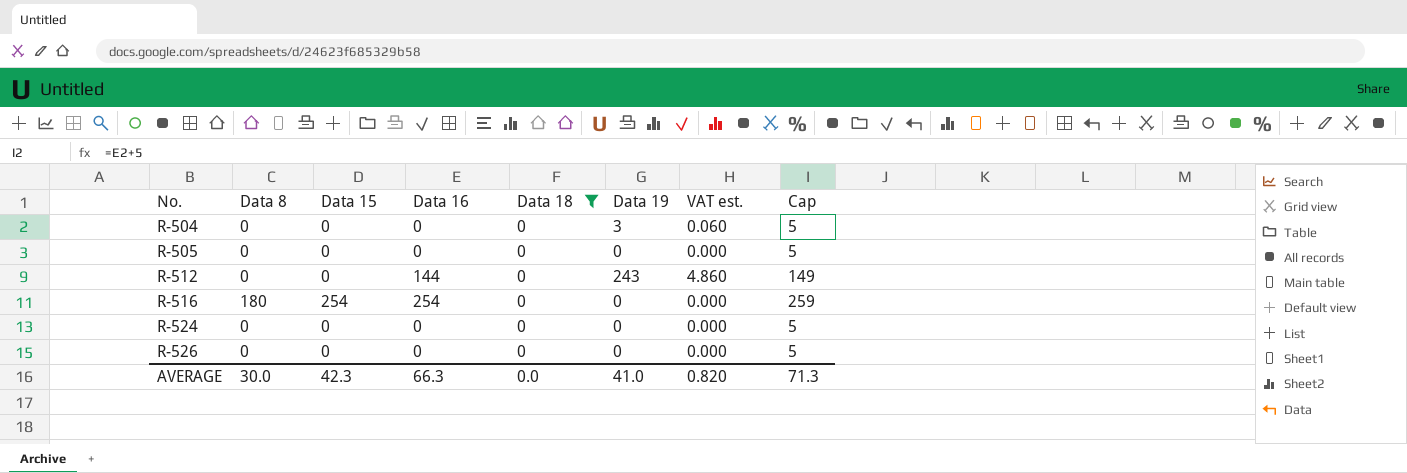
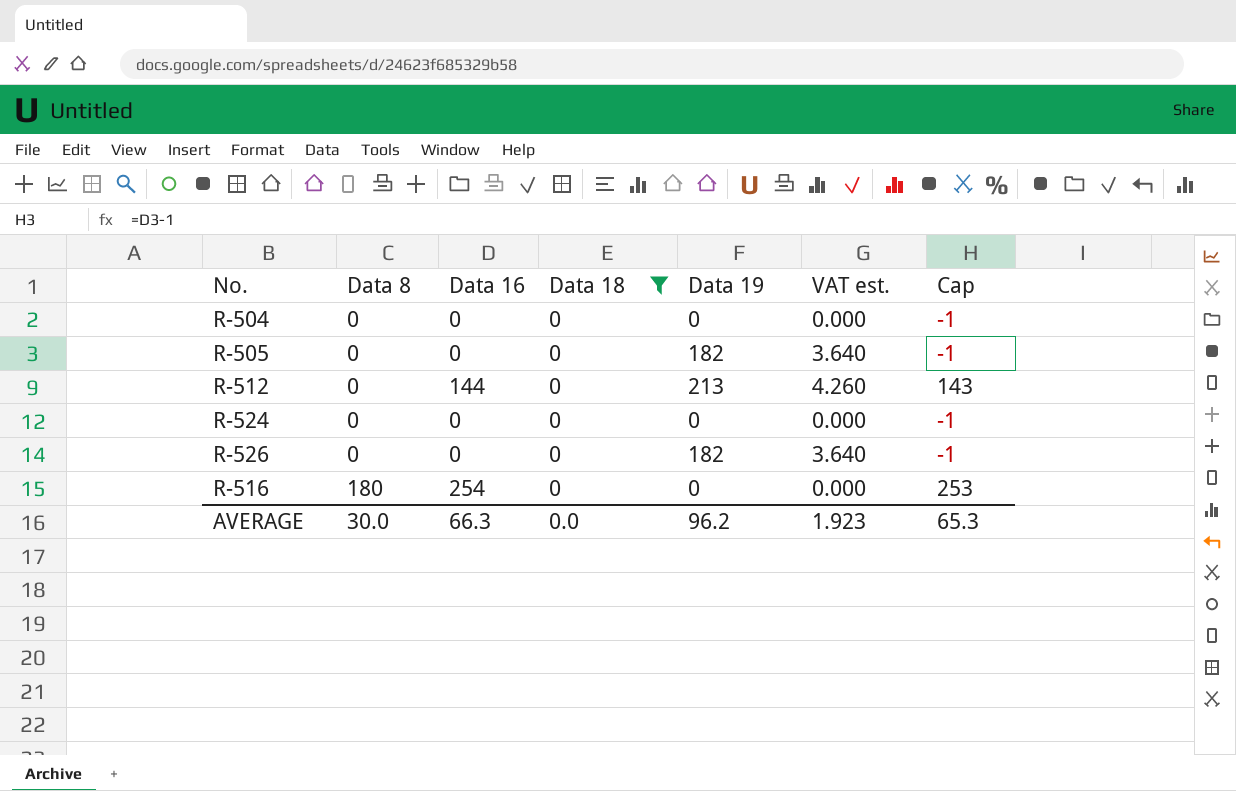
row order: No. ascending -> Data 8 ascending
column Data 15 | position: 3 -> none
column Cap | formula: [Data 16] + 5 -> [Data 16] - 1
R-504 | Data 19: 3 -> 0
R-504 | VAT est.: 0.060 -> 0.000
R-505 | Data 19: 0 -> 182
R-505 | VAT est.: 0.000 -> 3.640
R-512 | Data 19: 243 -> 213
R-512 | VAT est.: 4.860 -> 4.260
R-526 | Data 19: 0 -> 182
R-526 | VAT est.: 0.000 -> 3.640
AVERAGE | Data 19: 41.0 -> 96.2
AVERAGE | VAT est.: 0.820 -> 1.923
AVERAGE | Cap: 71.3 -> 65.3

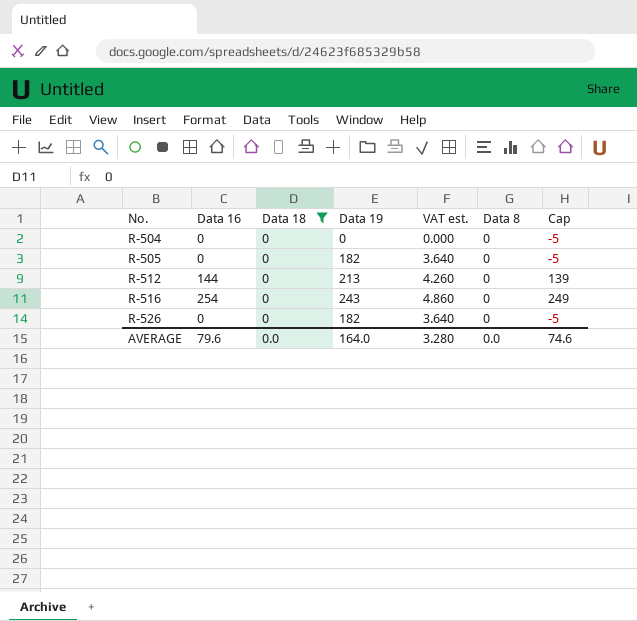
row order: Data 8 ascending -> No. ascending
column Data 8 | position: 2 -> 6
column Cap | formula: [Data 16] - 1 -> [Data 16] - 5
row R-524: 0 | 0 | 0 | 0 | 0.000 | -1 -> none
R-516 | Data 19: 0 -> 243
R-516 | VAT est.: 0.000 -> 4.860
R-516 | Data 8: 180 -> 0
AVERAGE | Data 16: 66.3 -> 79.6
AVERAGE | Data 19: 96.2 -> 164.0
AVERAGE | VAT est.: 1.923 -> 3.280
AVERAGE | Data 8: 30.0 -> 0.0
AVERAGE | Cap: 65.3 -> 74.6

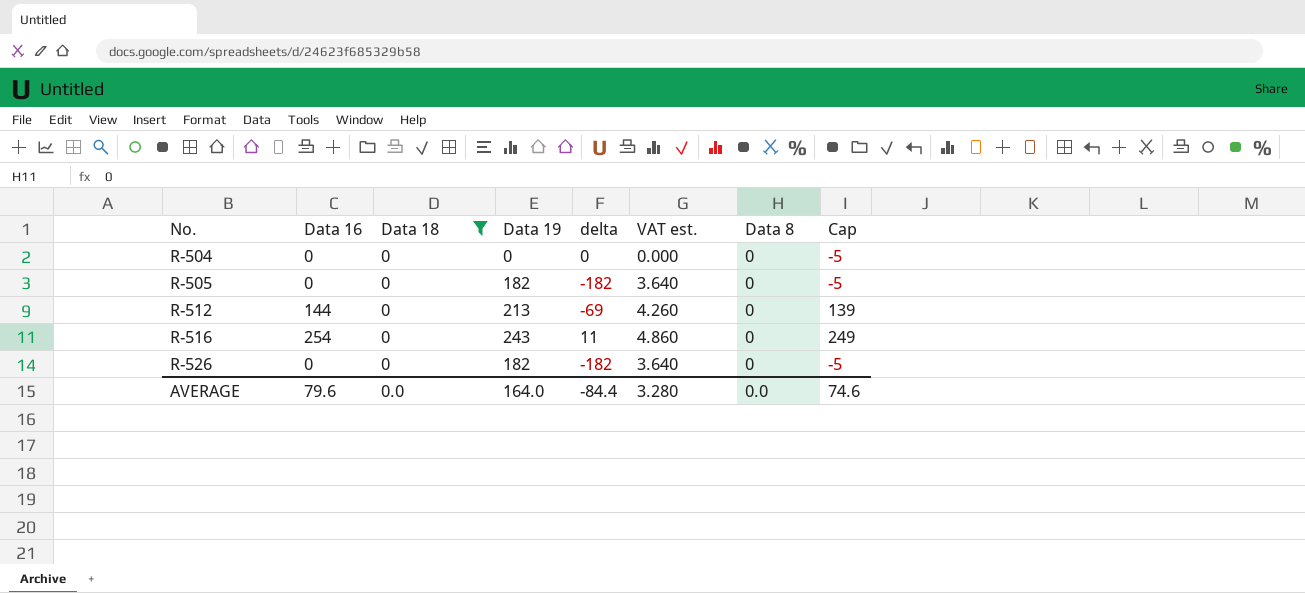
column delta | formula: none -> [Data 16] - [Data 19]

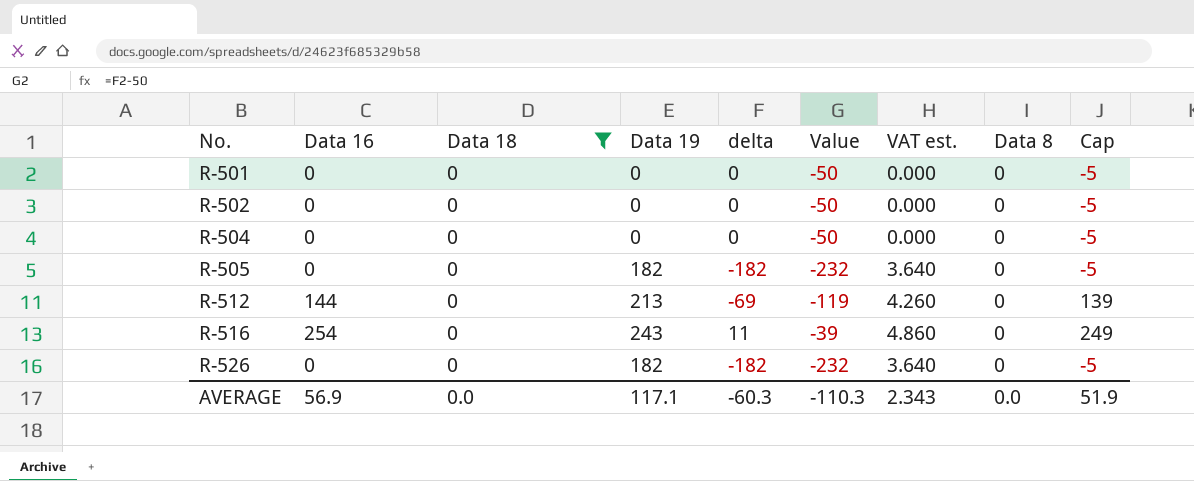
column Value | formula: none -> [delta] - 50
row R-501: none -> 0 | 0 | 0 | 0 | -50 | 0.000 | 0 | -5
row R-502: none -> 0 | 0 | 0 | 0 | -50 | 0.000 | 0 | -5
AVERAGE | Data 16: 79.6 -> 56.9
AVERAGE | Data 19: 164.0 -> 117.1
AVERAGE | delta: -84.4 -> -60.3
AVERAGE | VAT est.: 3.280 -> 2.343
AVERAGE | Cap: 74.6 -> 51.9

